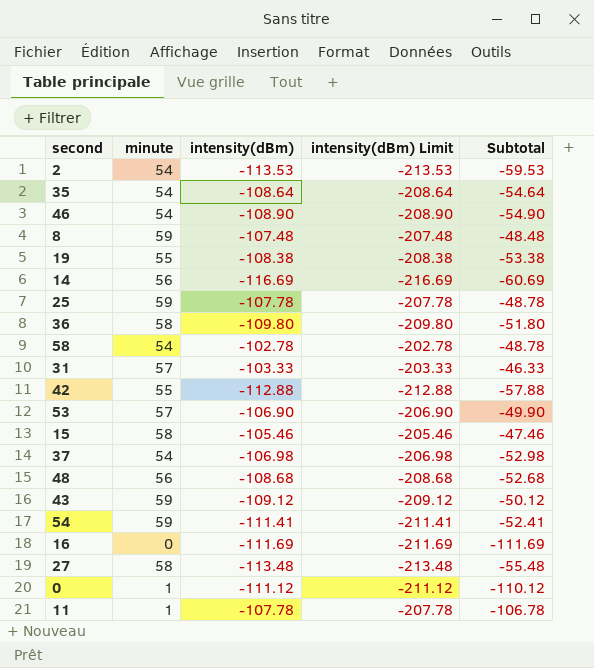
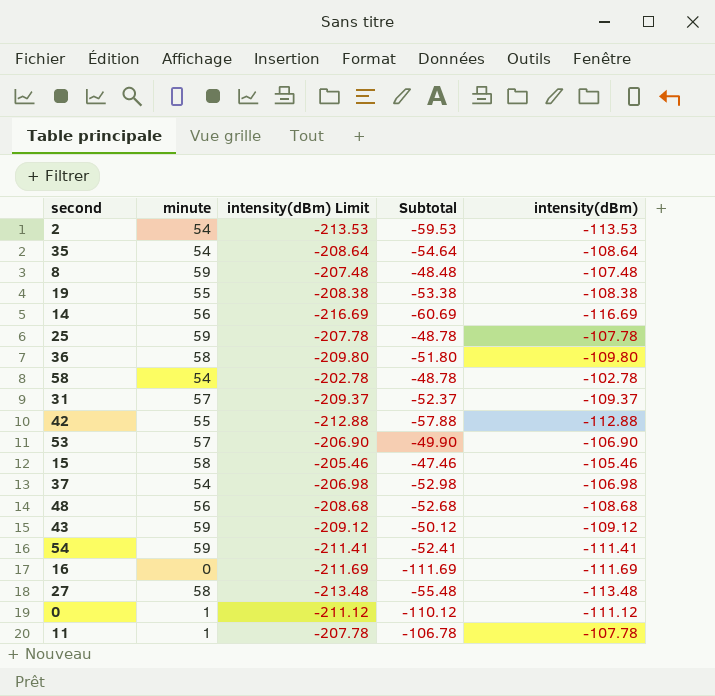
column intensity(dBm) | position: 3 -> 5
row 46: 54 | -108.90 | -208.90 | -54.90 -> none
31 | intensity(dBm) Limit: -203.33 -> -209.37
31 | Subtotal: -46.33 -> -52.37
31 | intensity(dBm): -103.33 -> -109.37

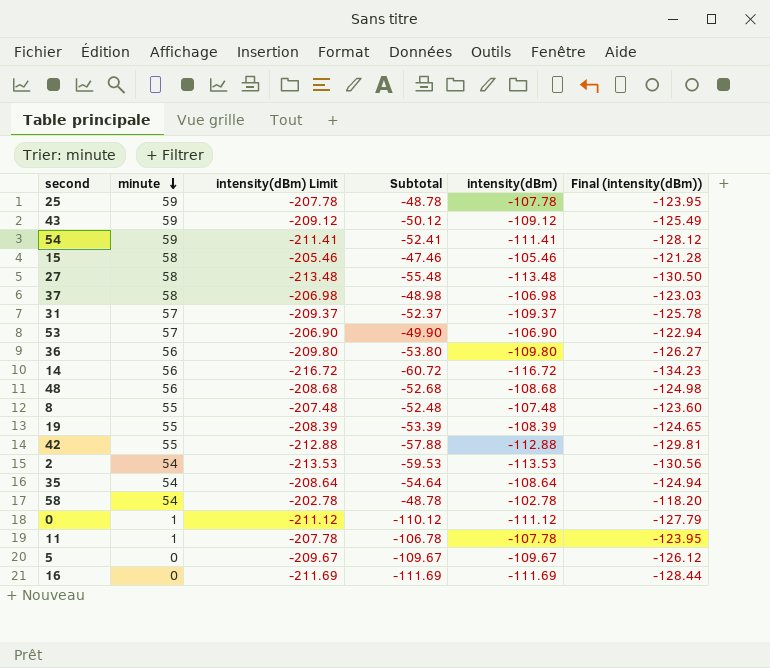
row order: none -> minute descending
column Final (intensity(dBm)) | formula: none -> [intensity(dBm)] * 1.15
37 | minute: 54 -> 58
37 | Subtotal: -52.98 -> -48.98
36 | minute: 58 -> 56
36 | Subtotal: -51.80 -> -53.80
14 | intensity(dBm) Limit: -216.69 -> -216.72
14 | Subtotal: -60.69 -> -60.72
14 | intensity(dBm): -116.69 -> -116.72
8 | minute: 59 -> 55
8 | Subtotal: -48.48 -> -52.48
19 | intensity(dBm) Limit: -208.38 -> -208.39
19 | Subtotal: -53.38 -> -53.39
19 | intensity(dBm): -108.38 -> -108.39
row 5: none -> 0 | -209.67 | -109.67 | -109.67 | -126.12

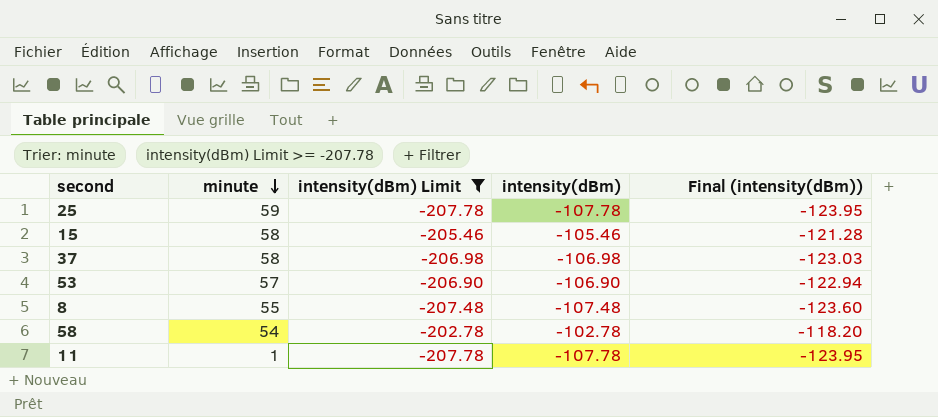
filter: none -> intensity(dBm) Limit >= -207.78
column Subtotal | formula: [minute] + [intensity(dBm)] -> none

